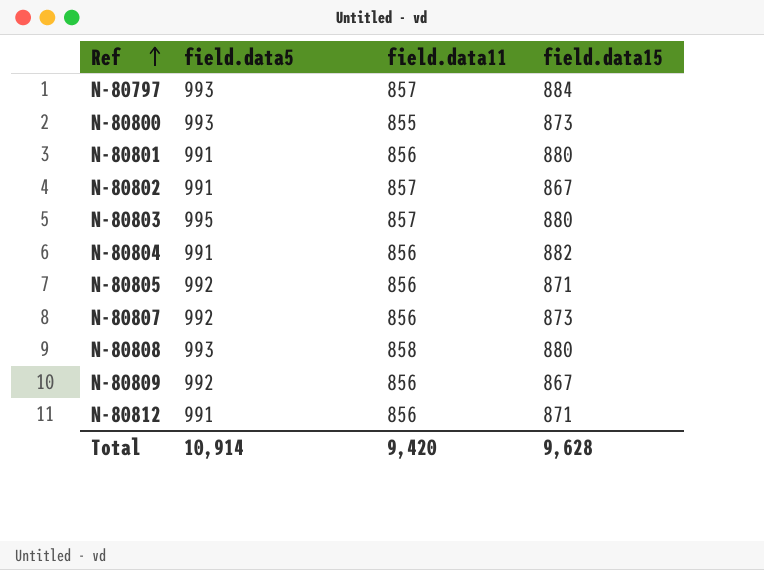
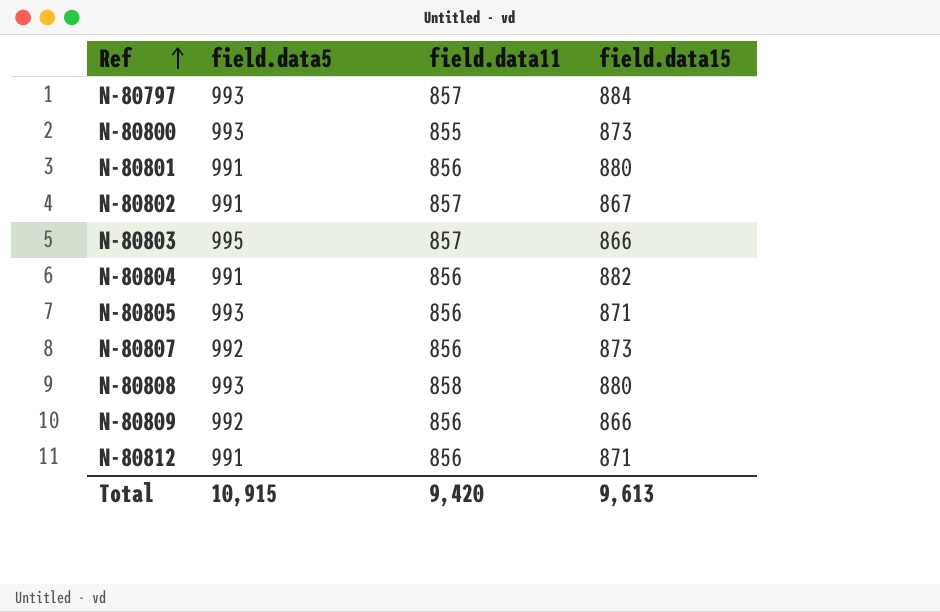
N-80803 | field.data15: 880 -> 866
N-80805 | field.data5: 992 -> 993
N-80809 | field.data15: 867 -> 866
Total | field.data5: 10,914 -> 10,915
Total | field.data15: 9,628 -> 9,613

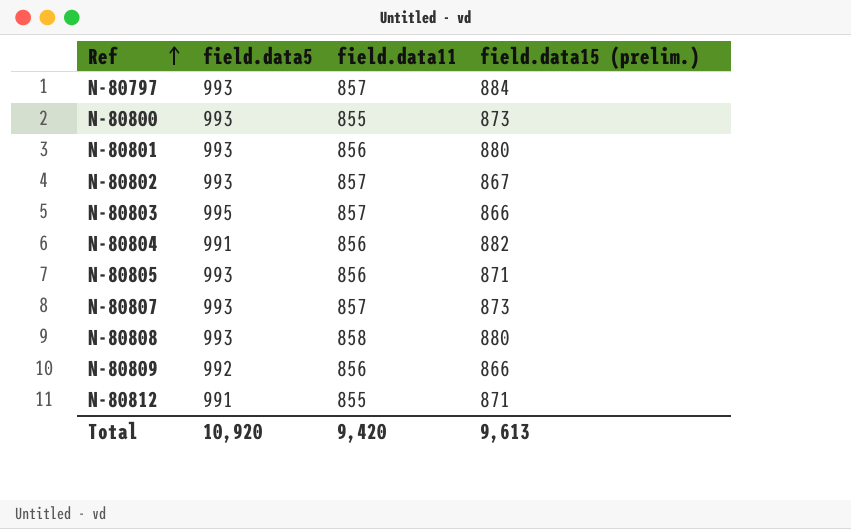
column name: field.data15 -> field.data15 (prelim.)
N-80801 | field.data5: 991 -> 993
N-80802 | field.data5: 991 -> 993
N-80807 | field.data5: 992 -> 993
N-80807 | field.data11: 856 -> 857
N-80812 | field.data11: 856 -> 855
Total | field.data5: 10,915 -> 10,920

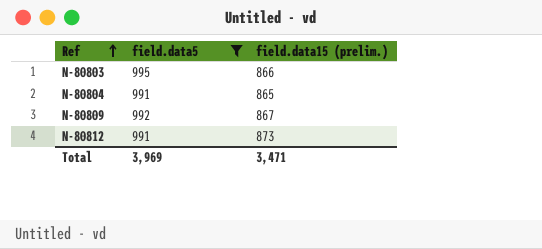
filter: none -> field.data5 != 993
column field.data11 | position: 3 -> none
N-80804 | field.data15 (prelim.): 882 -> 865
N-80809 | field.data15 (prelim.): 866 -> 867
N-80812 | field.data15 (prelim.): 871 -> 873
Total | field.data5: 10,920 -> 3,969
Total | field.data15 (prelim.): 9,613 -> 3,471

